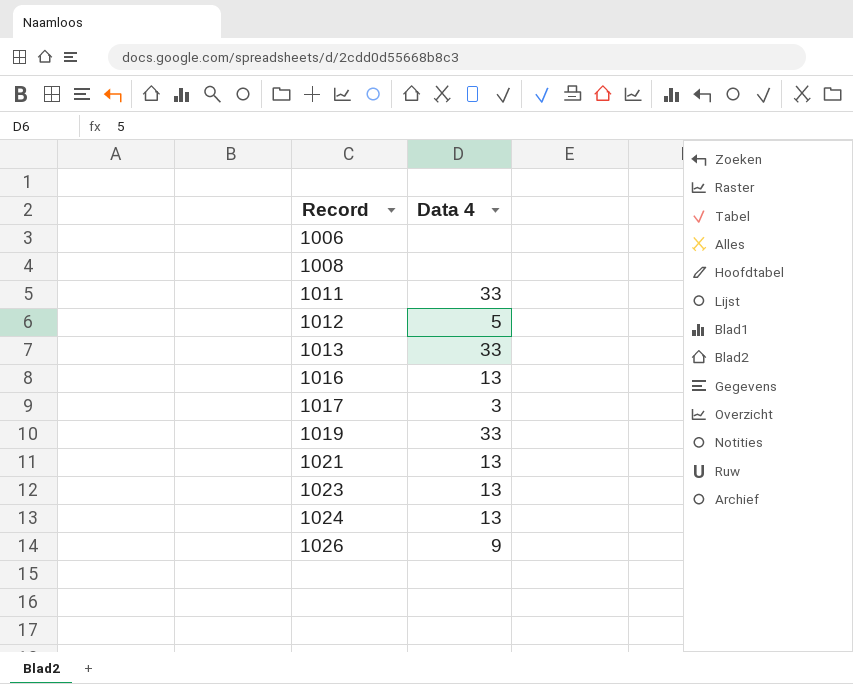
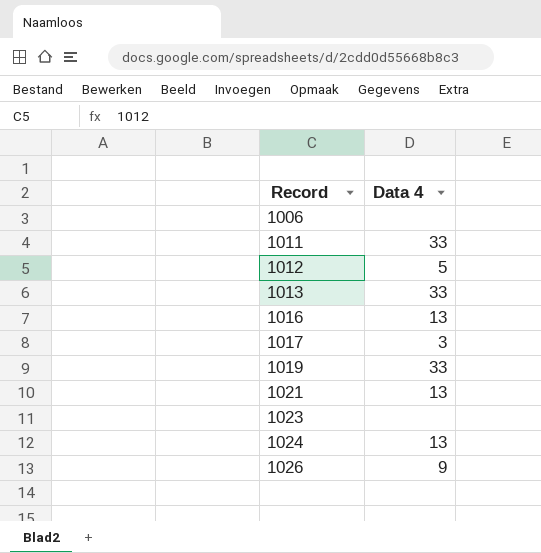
row 1008: none -> none
1023 | Data 4: 13 -> none

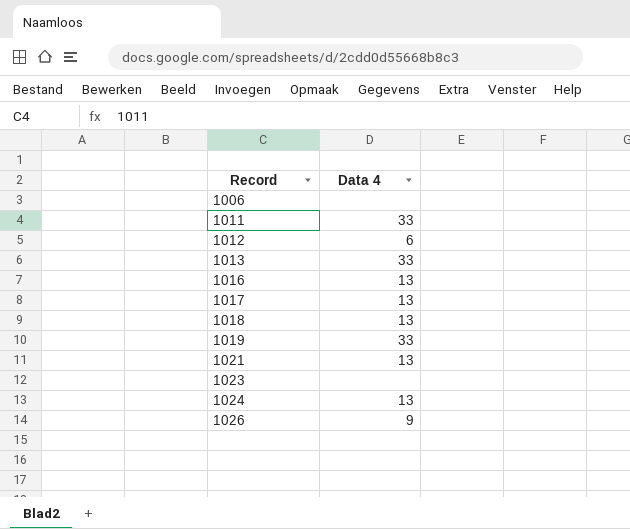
1012 | Data 4: 5 -> 6
1017 | Data 4: 3 -> 13
row 1018: none -> 13

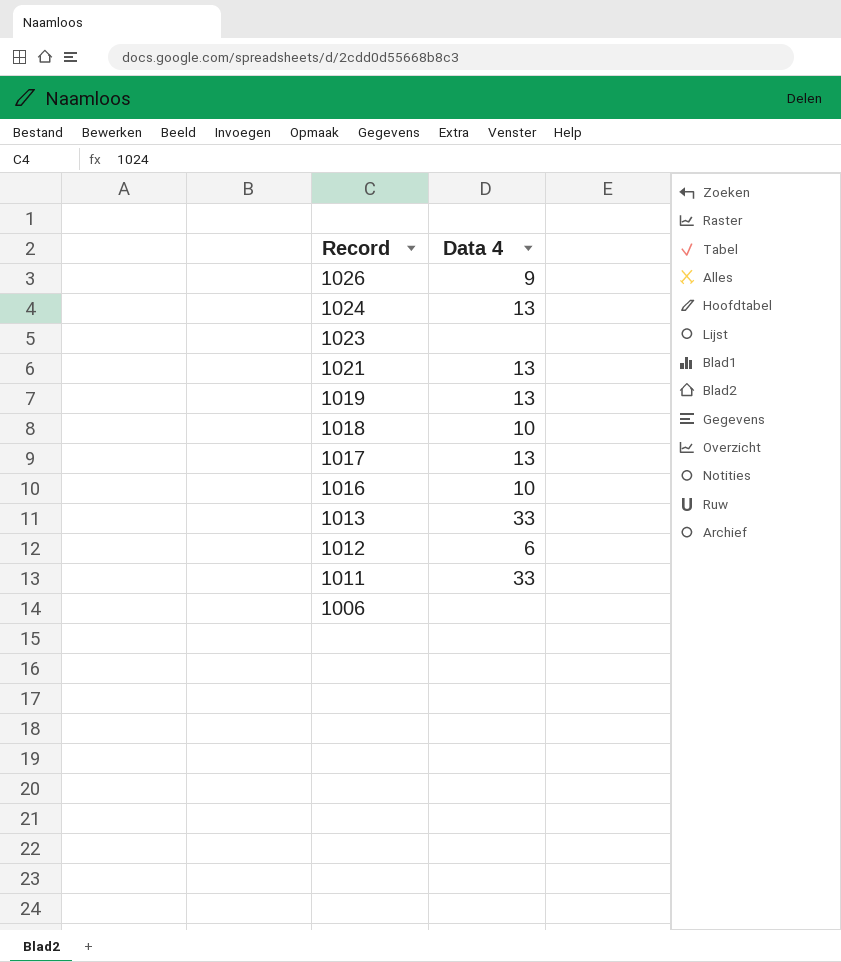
row order: Record ascending -> Record descending
1019 | Data 4: 33 -> 13
1018 | Data 4: 13 -> 10
1016 | Data 4: 13 -> 10

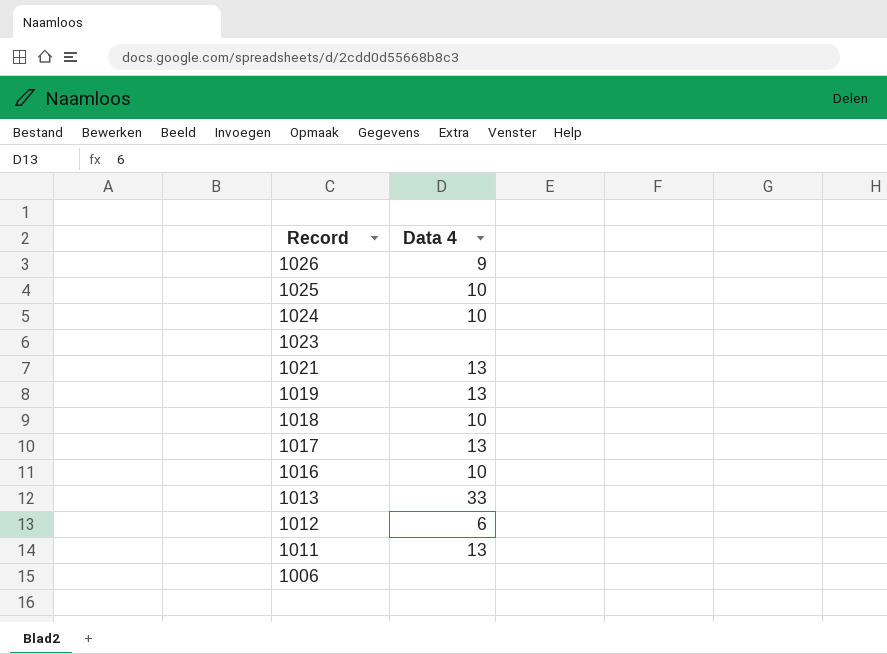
row 1025: none -> 10
1024 | Data 4: 13 -> 10
1011 | Data 4: 33 -> 13

